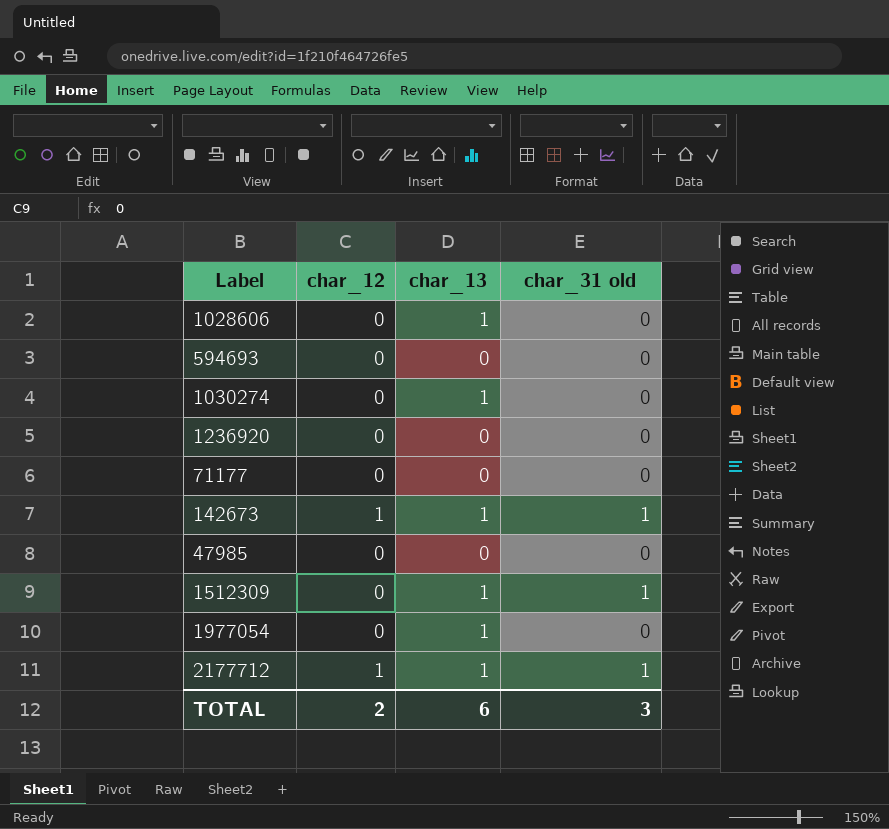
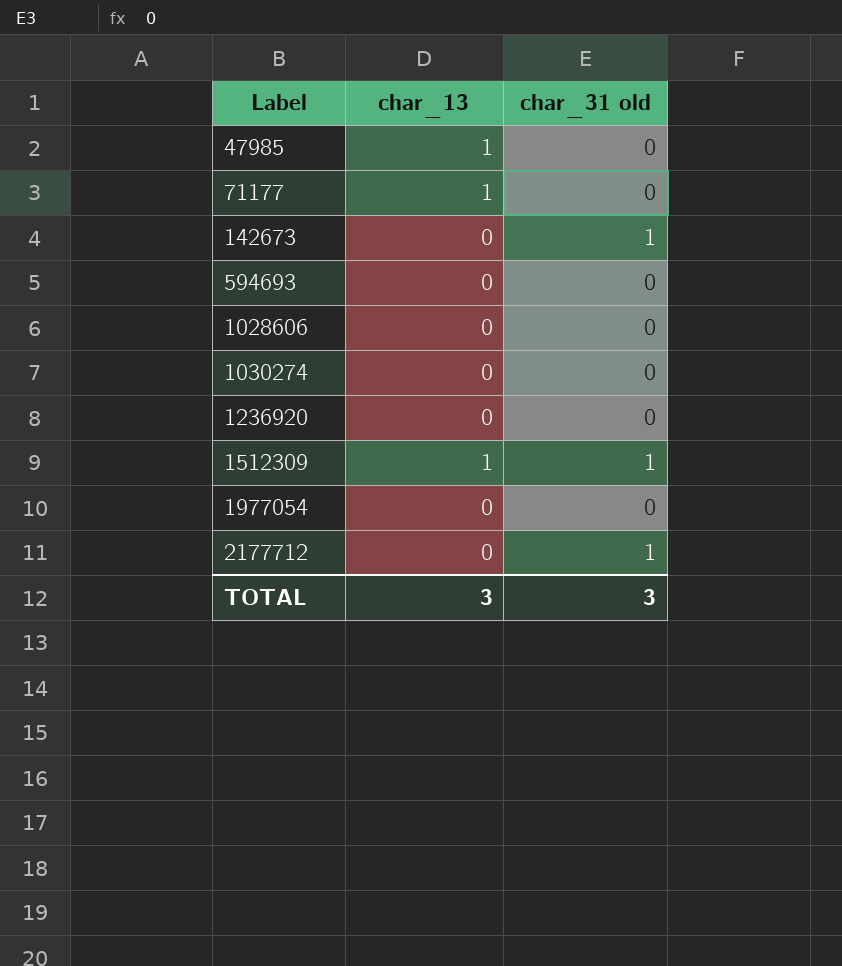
row order: none -> Label ascending
column char_12 | position: 2 -> none
47985 | char_13: 0 -> 1
71177 | char_13: 0 -> 1
142673 | char_13: 1 -> 0
1028606 | char_13: 1 -> 0
1030274 | char_13: 1 -> 0
1977054 | char_13: 1 -> 0
2177712 | char_13: 1 -> 0
TOTAL | char_13: 6 -> 3

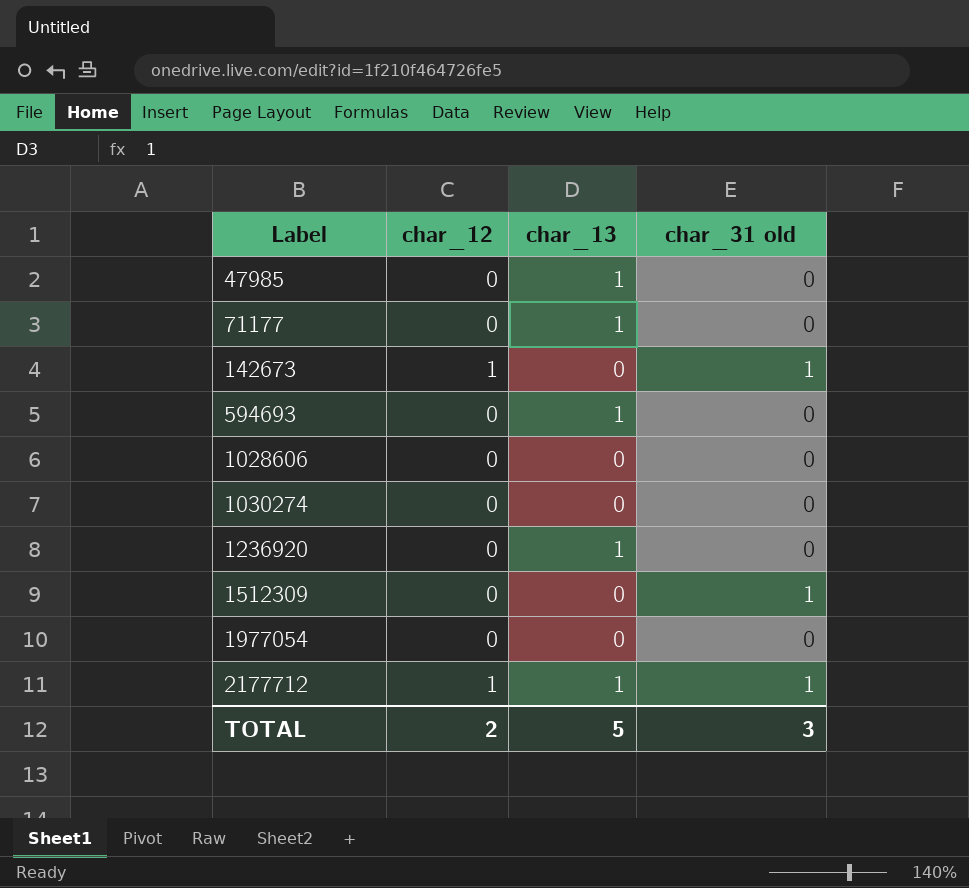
column char_12 | position: none -> 2
594693 | char_13: 0 -> 1
1236920 | char_13: 0 -> 1
1512309 | char_13: 1 -> 0
2177712 | char_13: 0 -> 1
TOTAL | char_13: 3 -> 5

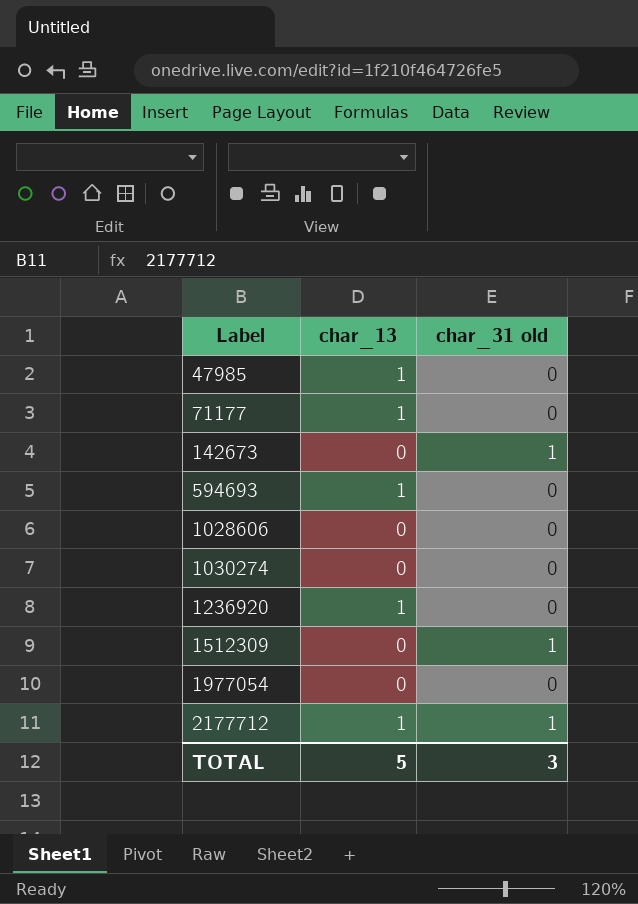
column char_12 | position: 2 -> none

